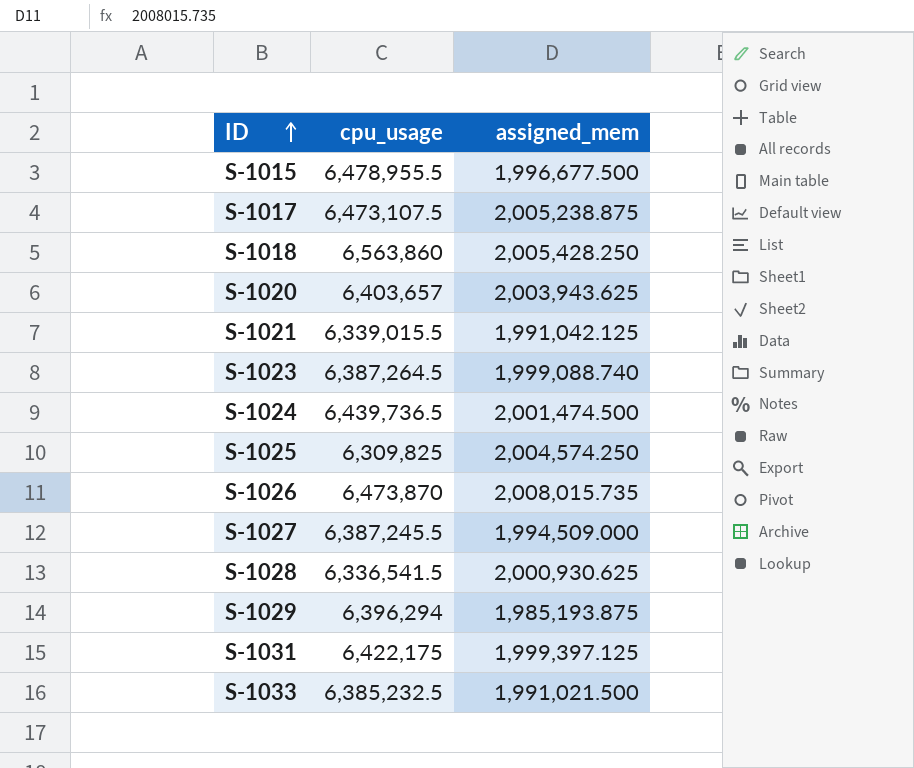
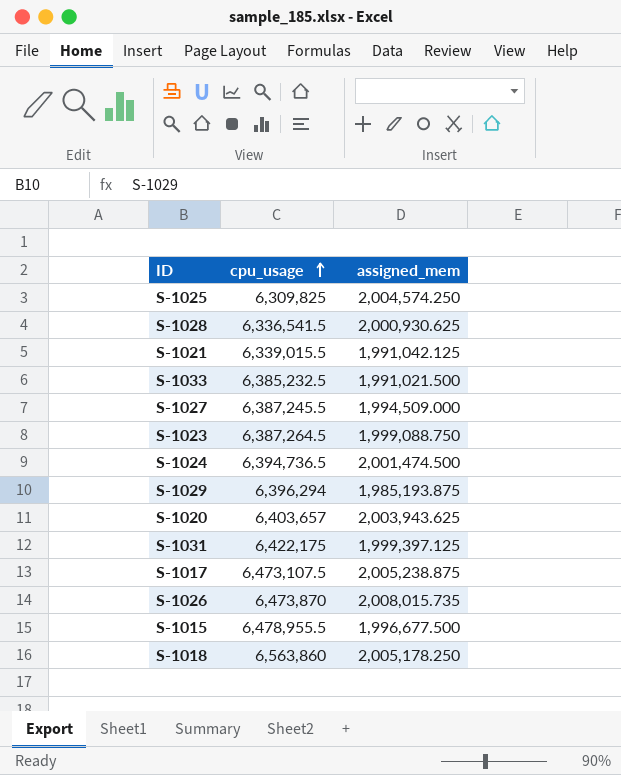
row order: ID ascending -> cpu_usage ascending
S-1023 | assigned_mem: 1,999,088.740 -> 1,999,088.750
S-1024 | cpu_usage: 6,439,736.5 -> 6,394,736.5
S-1018 | assigned_mem: 2,005,428.250 -> 2,005,178.250

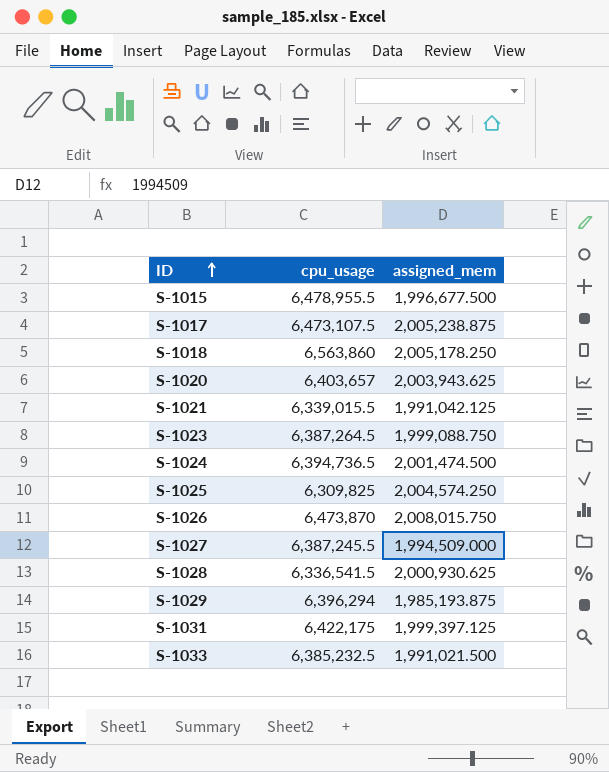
row order: cpu_usage ascending -> ID ascending
S-1026 | assigned_mem: 2,008,015.735 -> 2,008,015.750

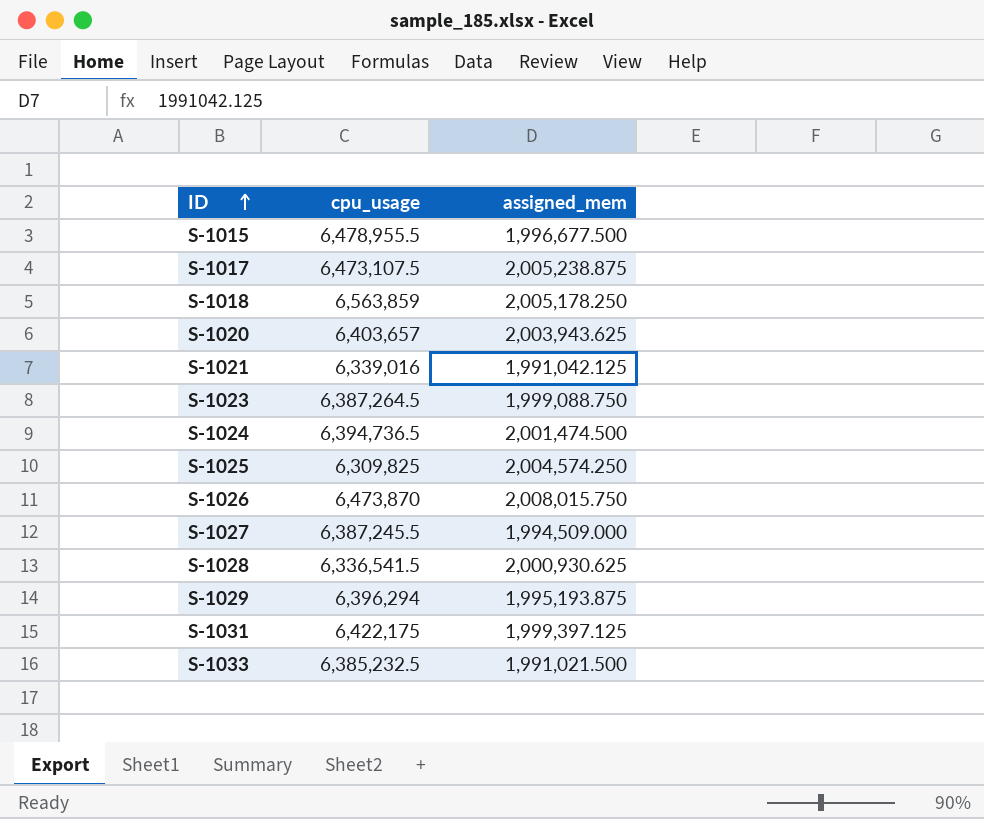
S-1018 | cpu_usage: 6,563,860 -> 6,563,859
S-1021 | cpu_usage: 6,339,015.5 -> 6,339,016
S-1029 | assigned_mem: 1,985,193.875 -> 1,995,193.875

